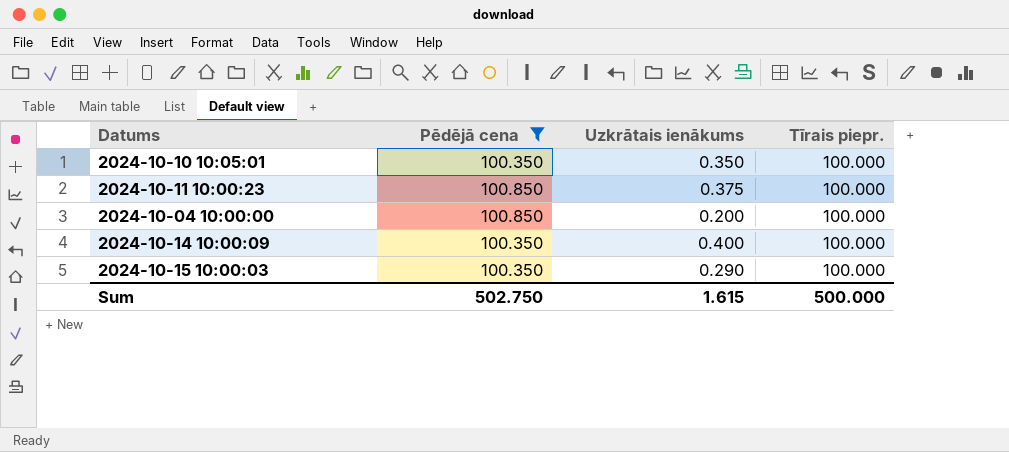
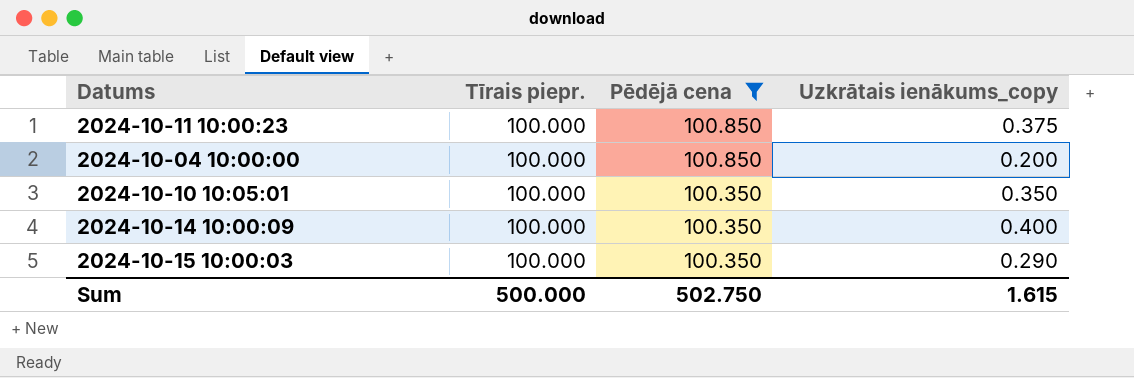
row order: none -> Pēdējā cena descending
column Tīrais piepr. | position: 4 -> 2
column name: Uzkrātais ienākums -> Uzkrātais ienākums_copy

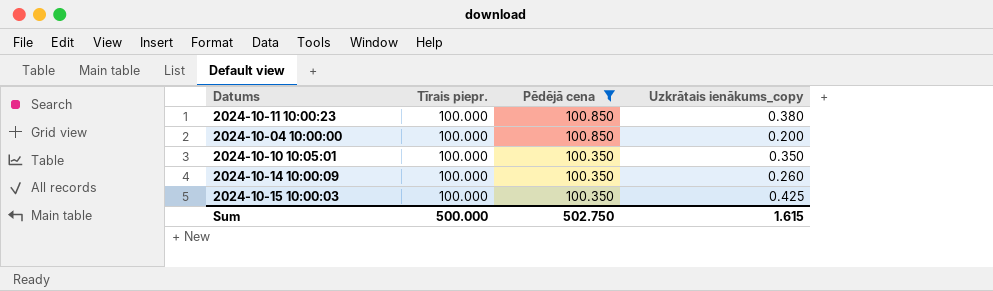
2024-10-11 10:00:23 | Uzkrātais ienākums_copy: 0.375 -> 0.380
2024-10-14 10:00:09 | Uzkrātais ienākums_copy: 0.400 -> 0.260
2024-10-15 10:00:03 | Uzkrātais ienākums_copy: 0.290 -> 0.425

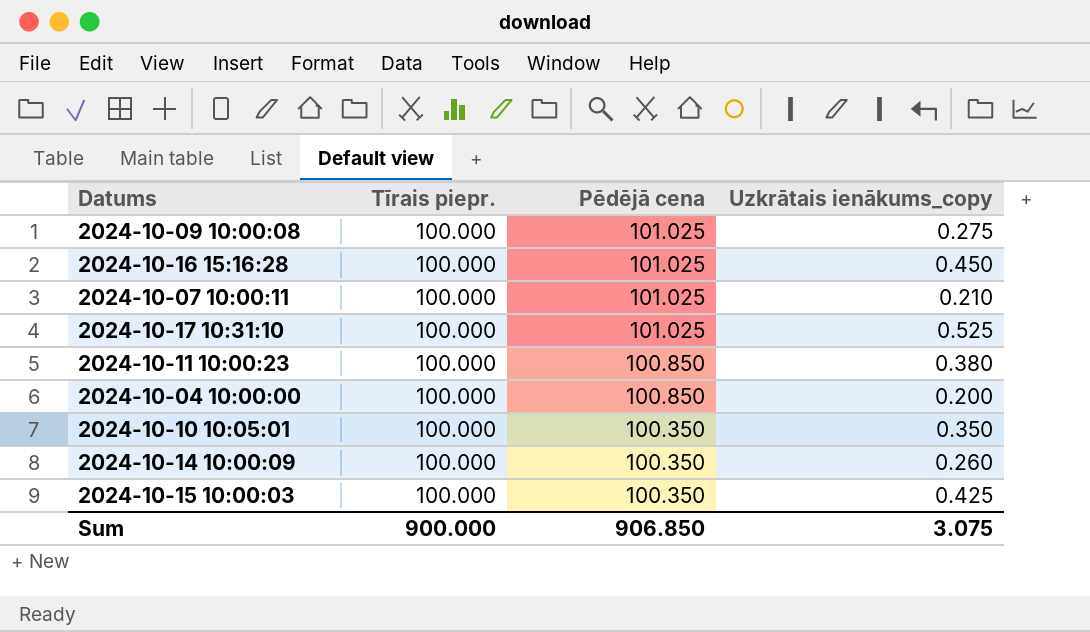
filter: Pēdējā cena != 101.025 -> none
Sum | Tīrais piepr.: 500.000 -> 900.000
Sum | Pēdējā cena: 502.750 -> 906.850
Sum | Uzkrātais ienākums_copy: 1.615 -> 3.075

